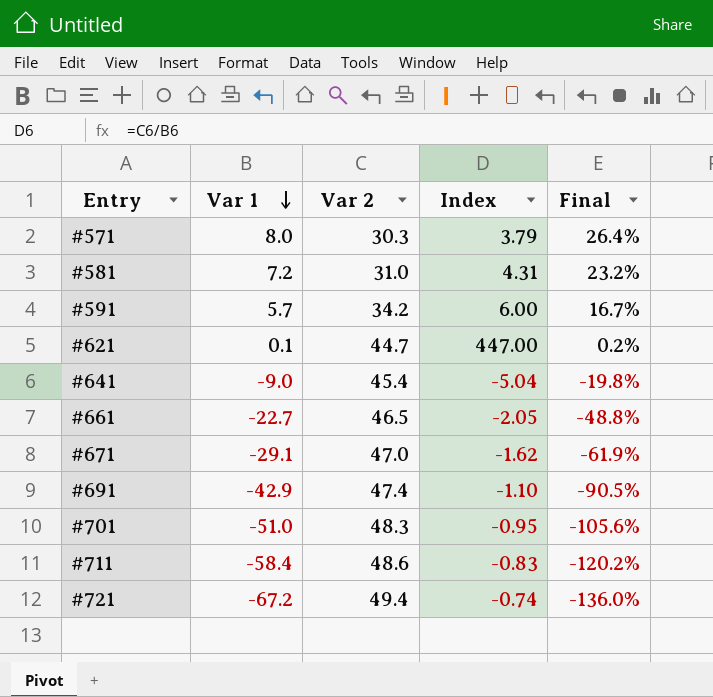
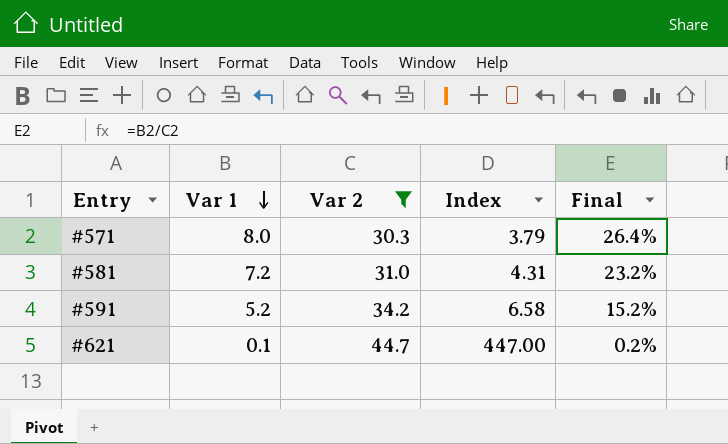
filter: none -> Var 2 <= 44.7
#591 | Var 1: 5.7 -> 5.2
#591 | Index: 6.00 -> 6.58
#591 | Final: 16.7% -> 15.2%

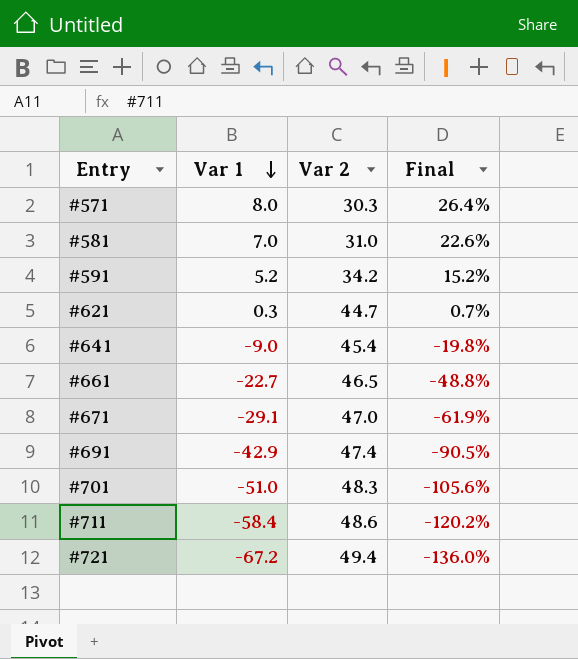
filter: Var 2 <= 44.7 -> none
column Index | formula: [Var 2] / [Var 1] -> none
#581 | Var 1: 7.2 -> 7.0
#581 | Final: 23.2% -> 22.6%
#621 | Var 1: 0.1 -> 0.3
#621 | Final: 0.2% -> 0.7%

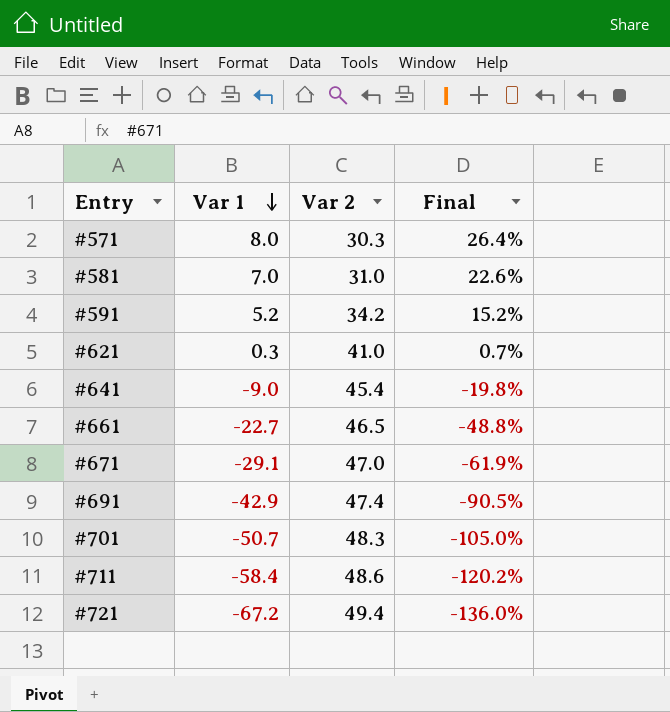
#621 | Var 2: 44.7 -> 41.0
#701 | Var 1: -51.0 -> -50.7
#701 | Final: -105.6% -> -105.0%

